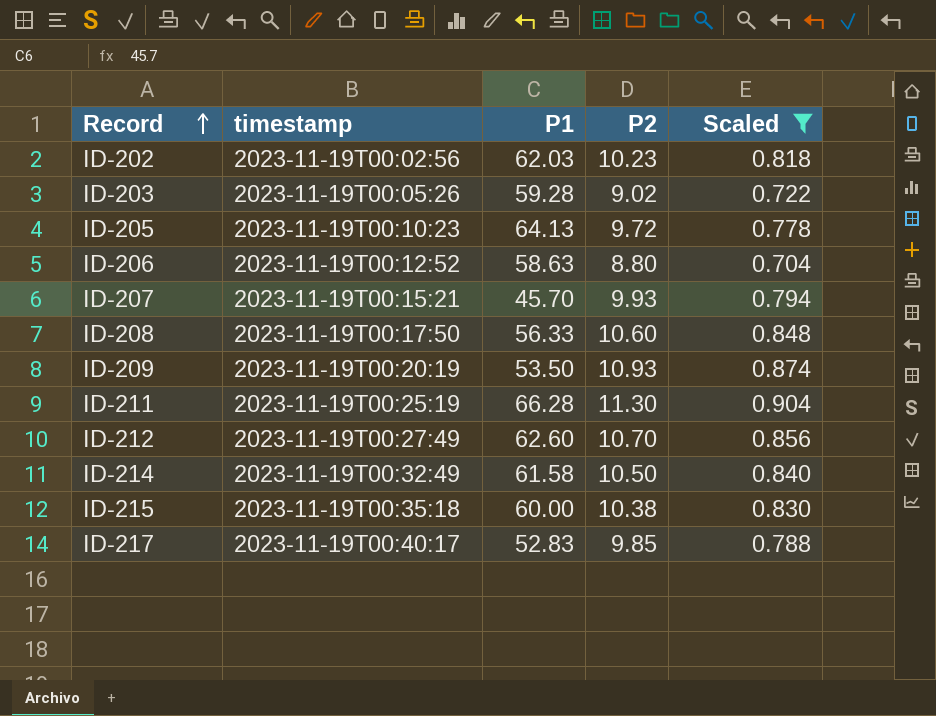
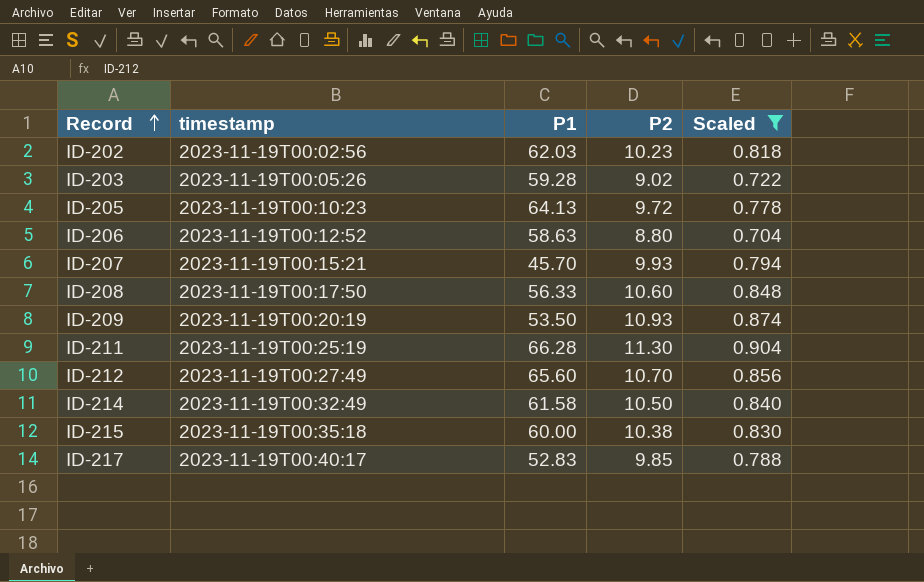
ID-212 | P1: 62.60 -> 65.60

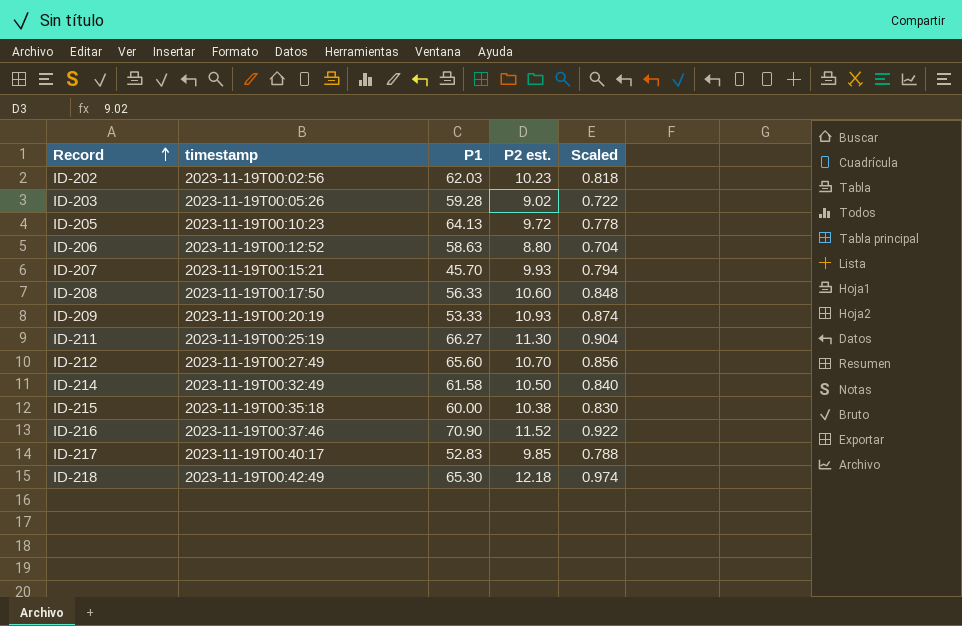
filter: Scaled <= 0.904 -> none
column name: P2 -> P2 est.
ID-209 | P1: 53.50 -> 53.33
ID-211 | P1: 66.28 -> 66.27

